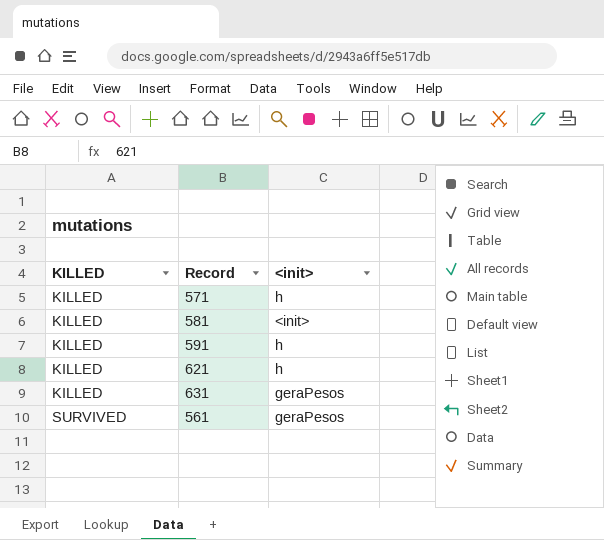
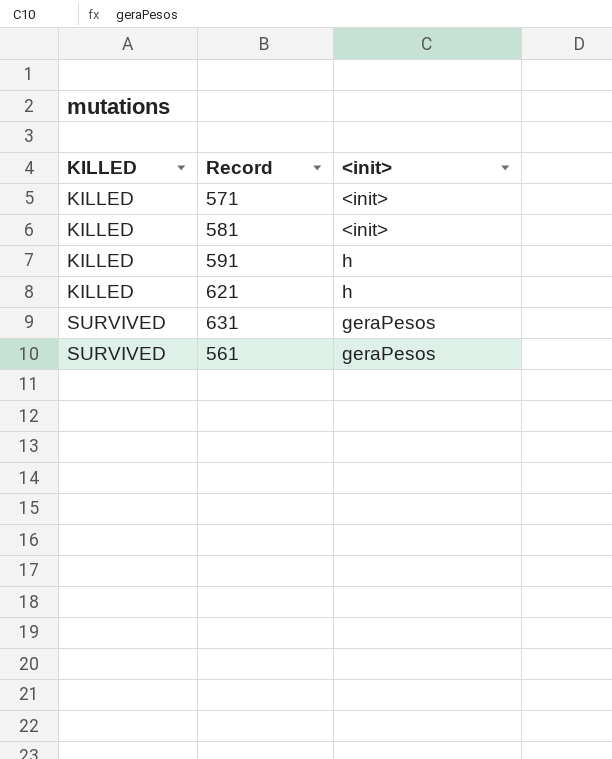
571 | <init>: h -> <init>
631 | KILLED: KILLED -> SURVIVED

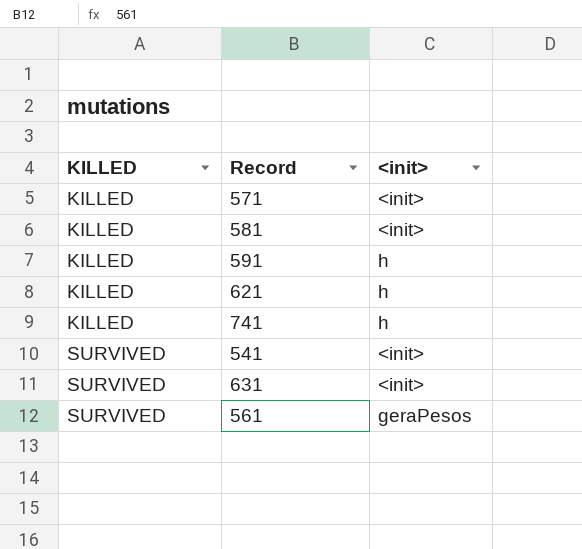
row 741: none -> KILLED | h
row 541: none -> SURVIVED | <init>
631 | <init>: geraPesos -> <init>

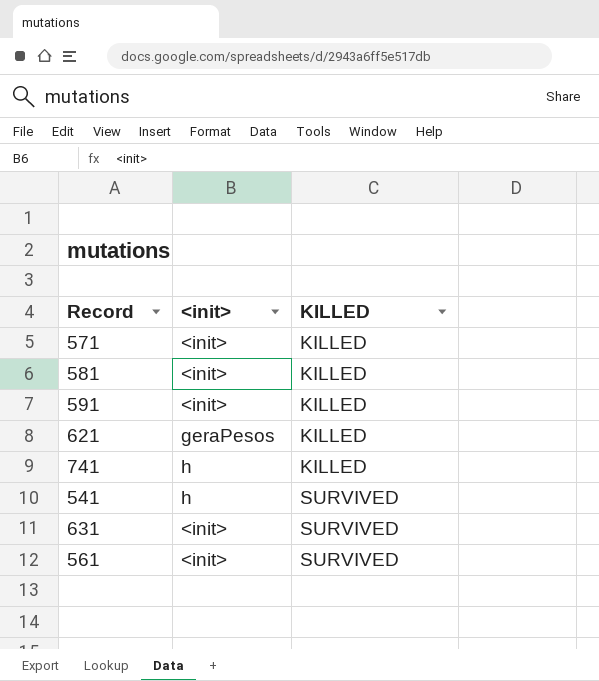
column KILLED | position: 1 -> 3
591 | <init>: h -> <init>
621 | <init>: h -> geraPesos
541 | <init>: <init> -> h
561 | <init>: geraPesos -> <init>

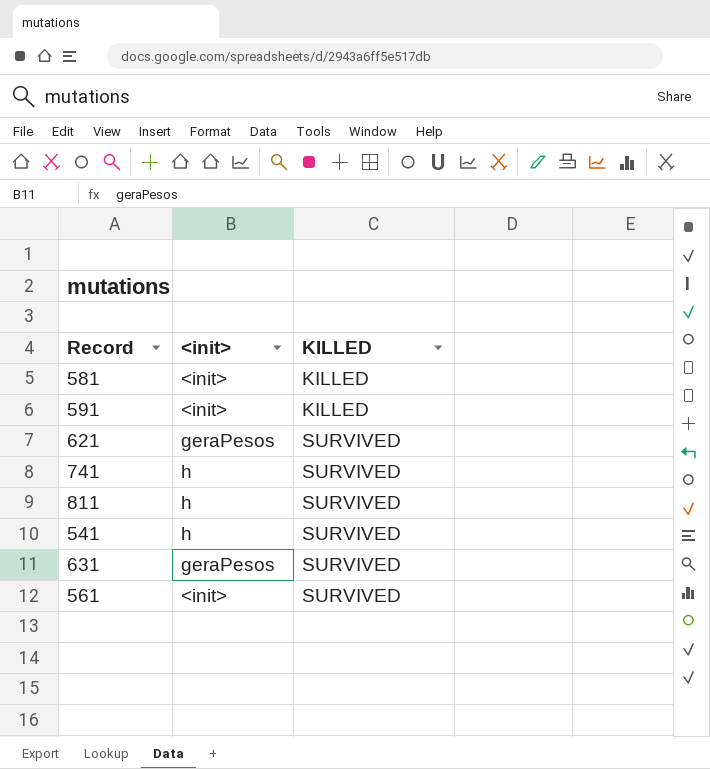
row 571: <init> | KILLED -> none
621 | KILLED: KILLED -> SURVIVED
741 | KILLED: KILLED -> SURVIVED
row 811: none -> h | SURVIVED
631 | <init>: <init> -> geraPesos

